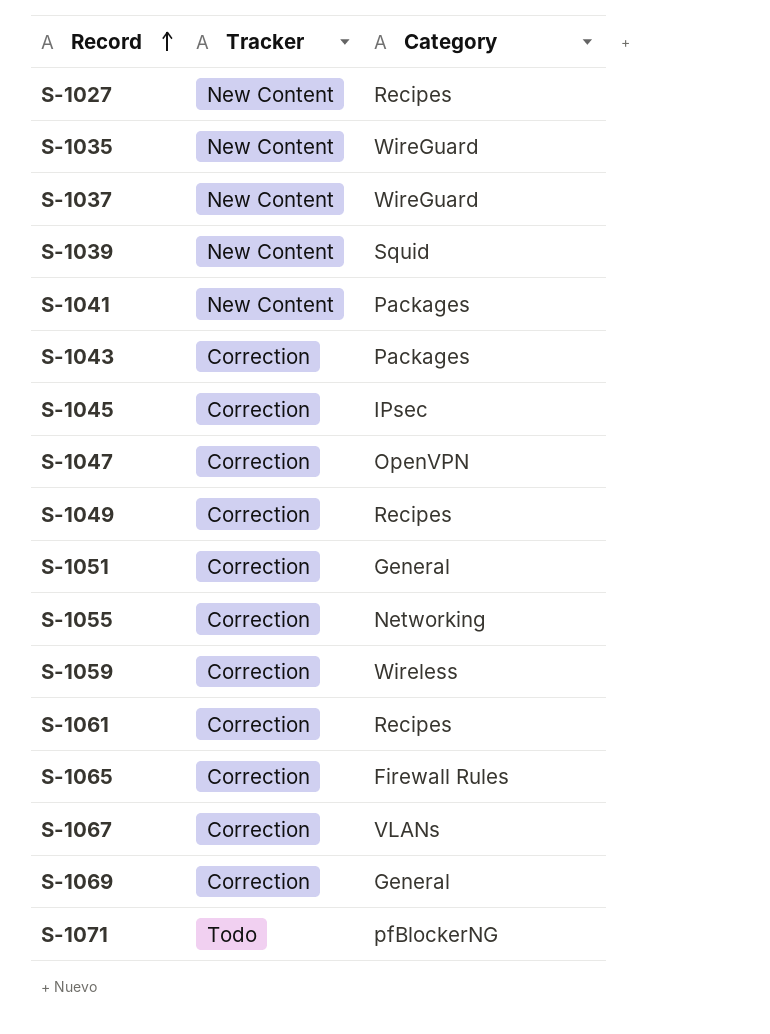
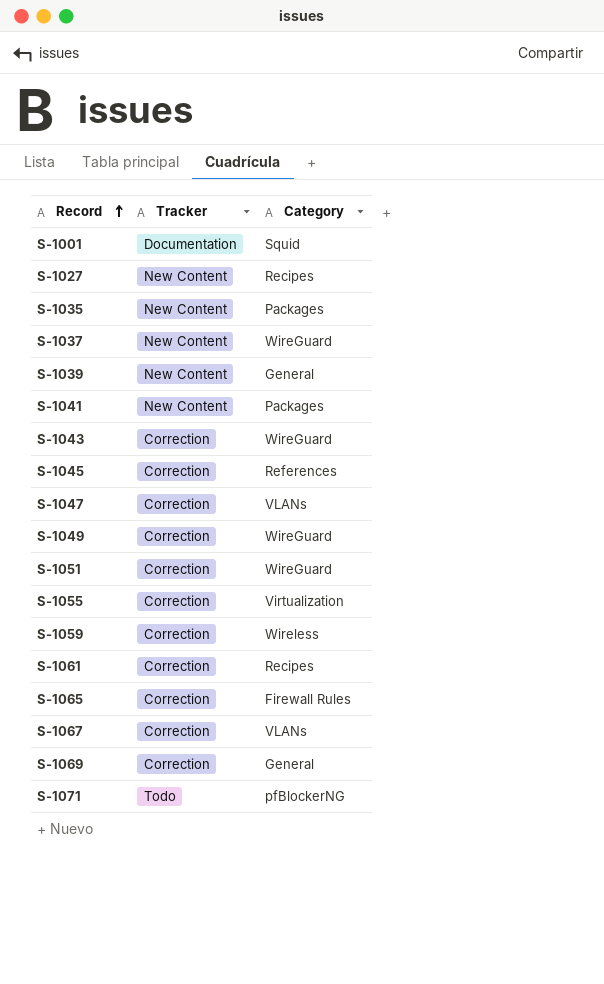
row S-1001: none -> Documentation | Squid
S-1035 | Category: WireGuard -> Packages
S-1039 | Category: Squid -> General
S-1043 | Category: Packages -> WireGuard
S-1045 | Category: IPsec -> References
S-1047 | Category: OpenVPN -> VLANs
S-1049 | Category: Recipes -> WireGuard
S-1051 | Category: General -> WireGuard
S-1055 | Category: Networking -> Virtualization

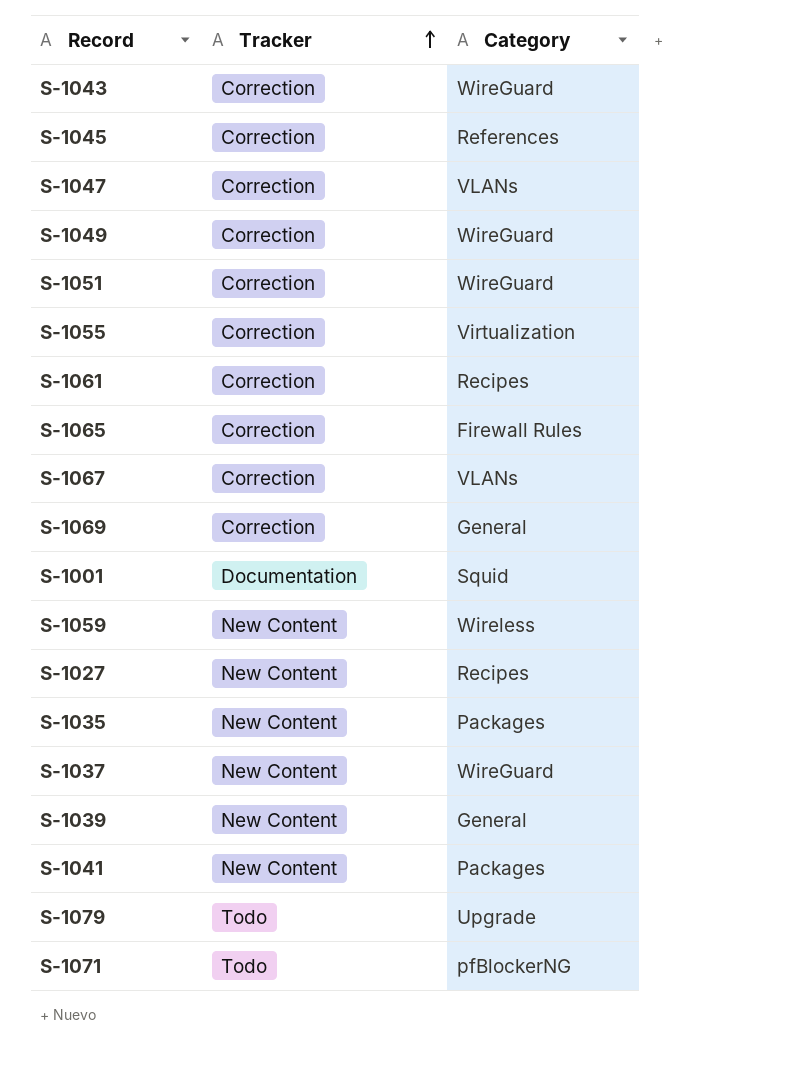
row order: Record ascending -> Tracker ascending
S-1059 | Tracker: Correction -> New Content
row S-1079: none -> Todo | Upgrade

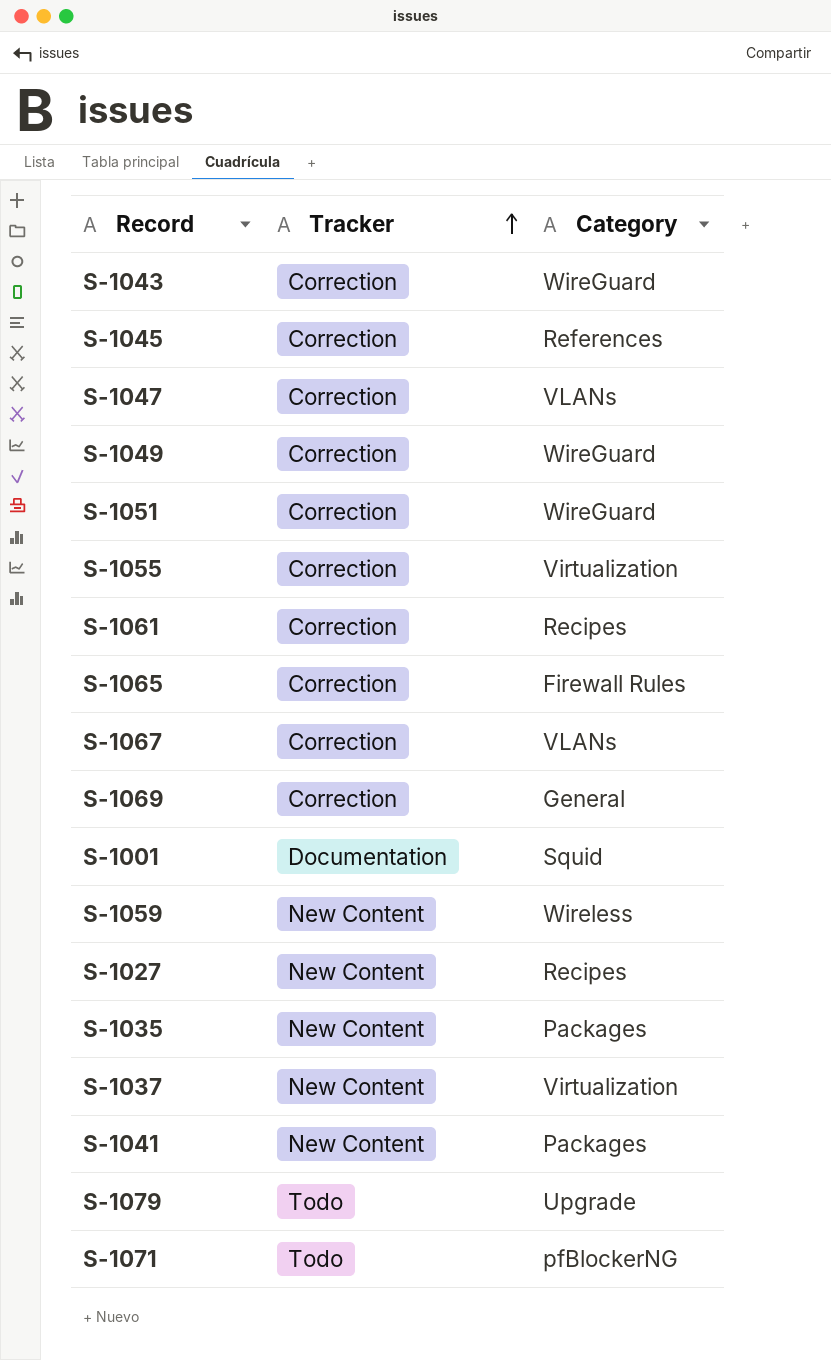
row S-1039: New Content | General -> none
S-1037 | Category: WireGuard -> Virtualization

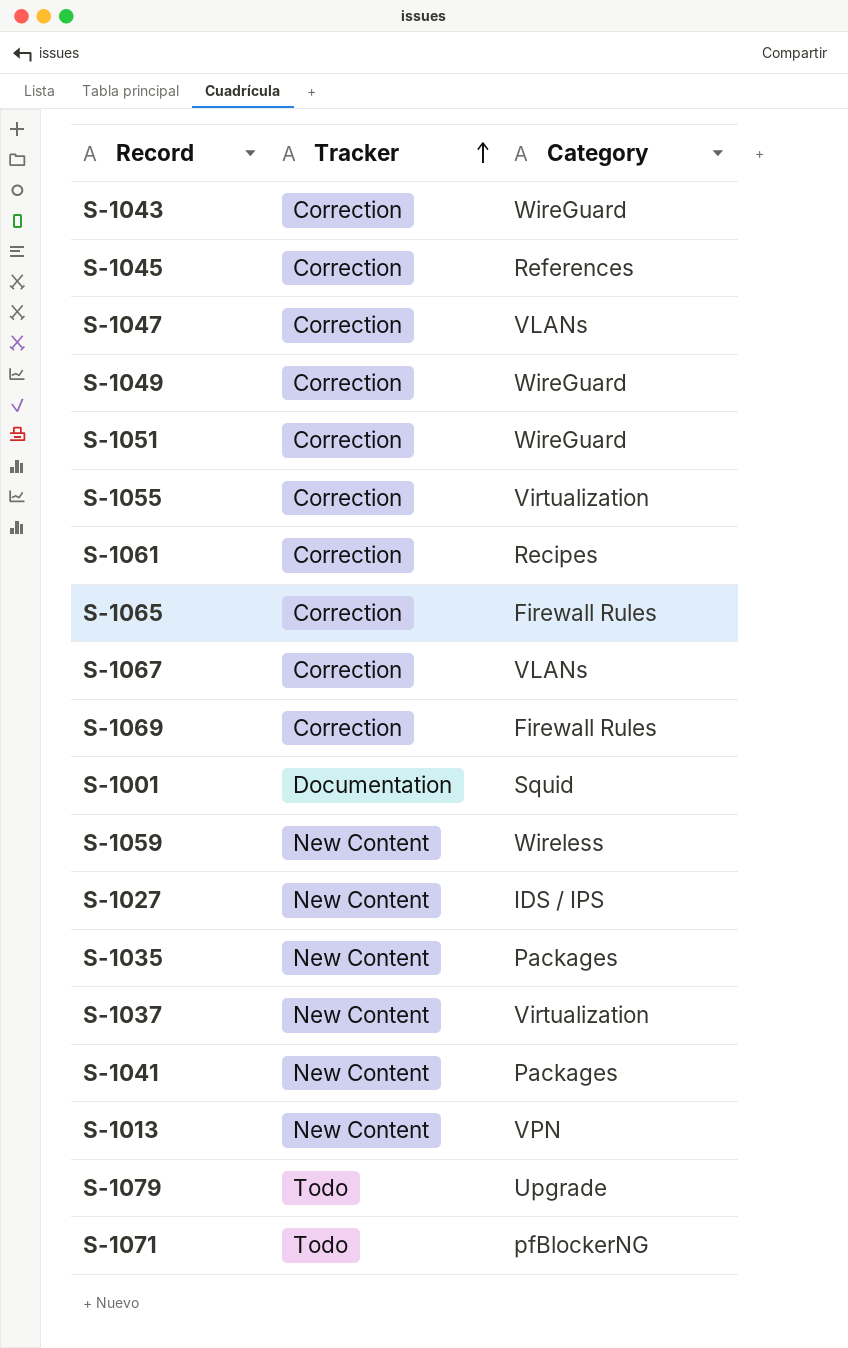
S-1069 | Category: General -> Firewall Rules
S-1027 | Category: Recipes -> IDS / IPS
row S-1013: none -> New Content | VPN

